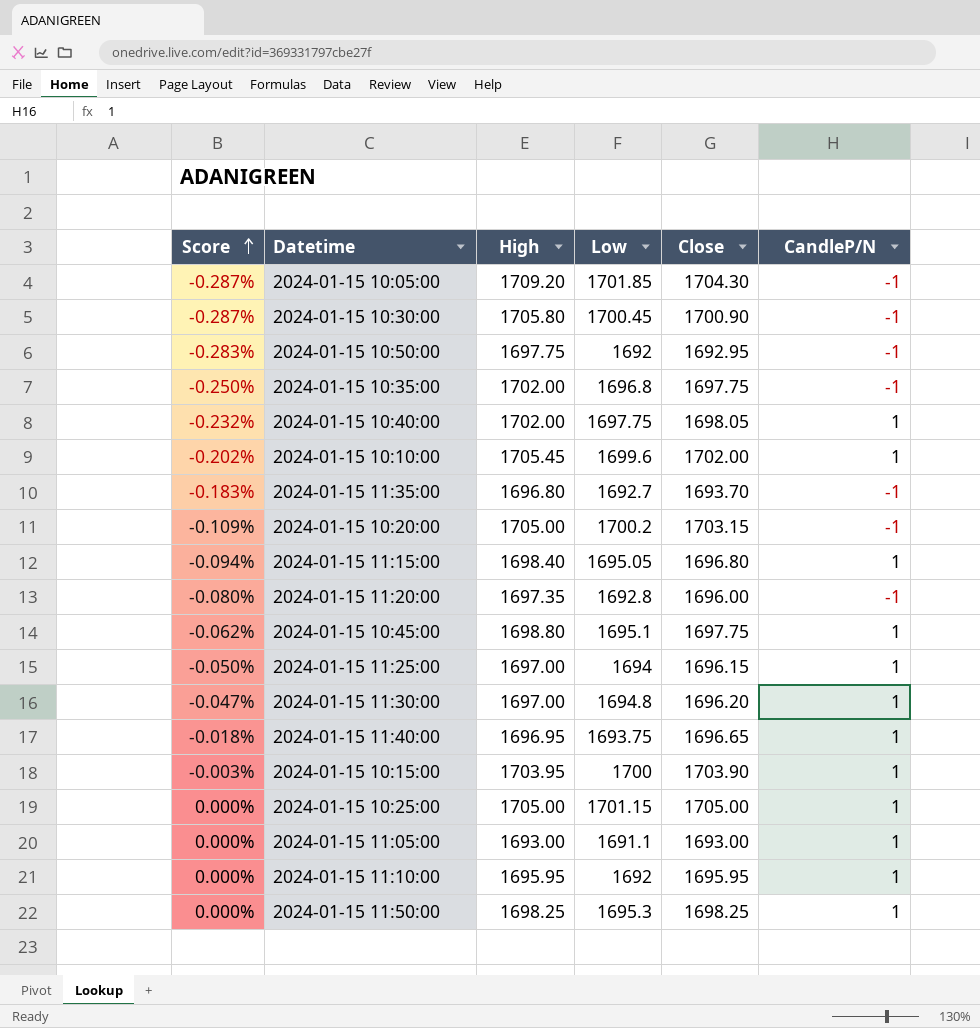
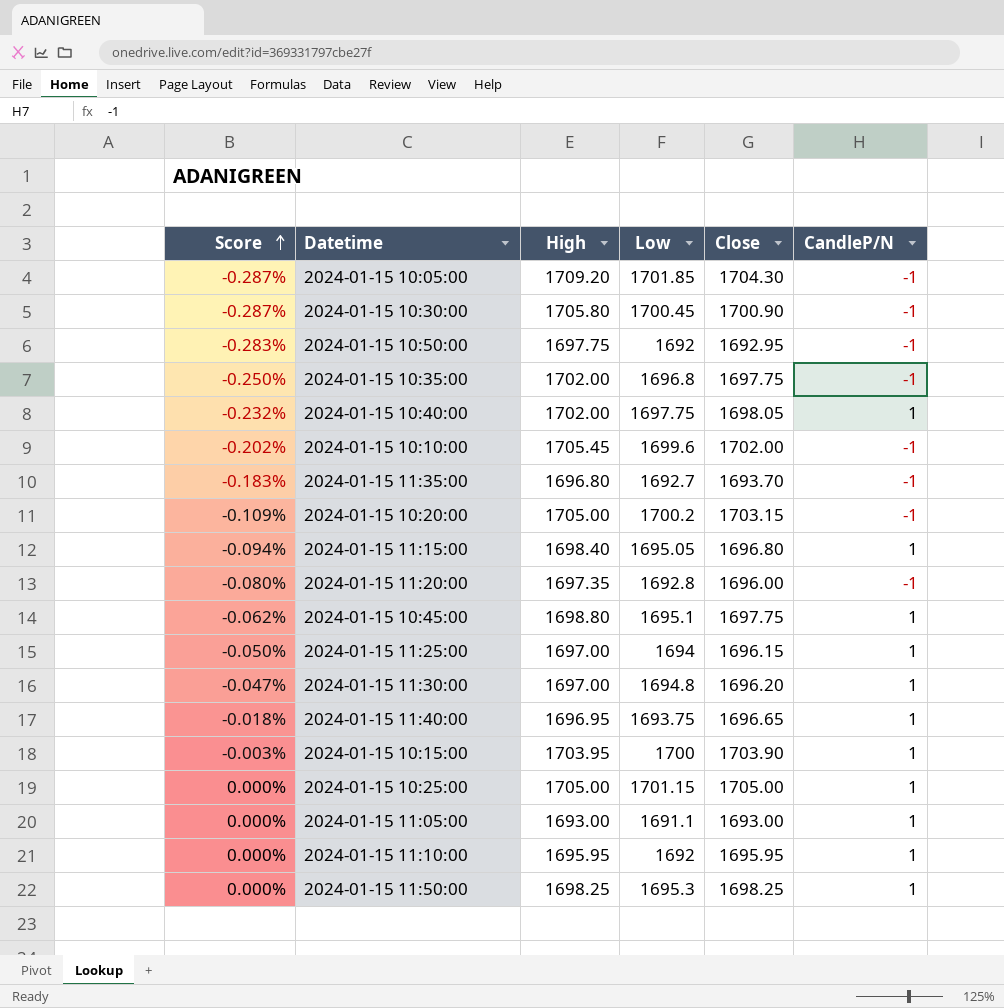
2024-01-15 10:10:00 | CandleP/N: 1 -> -1

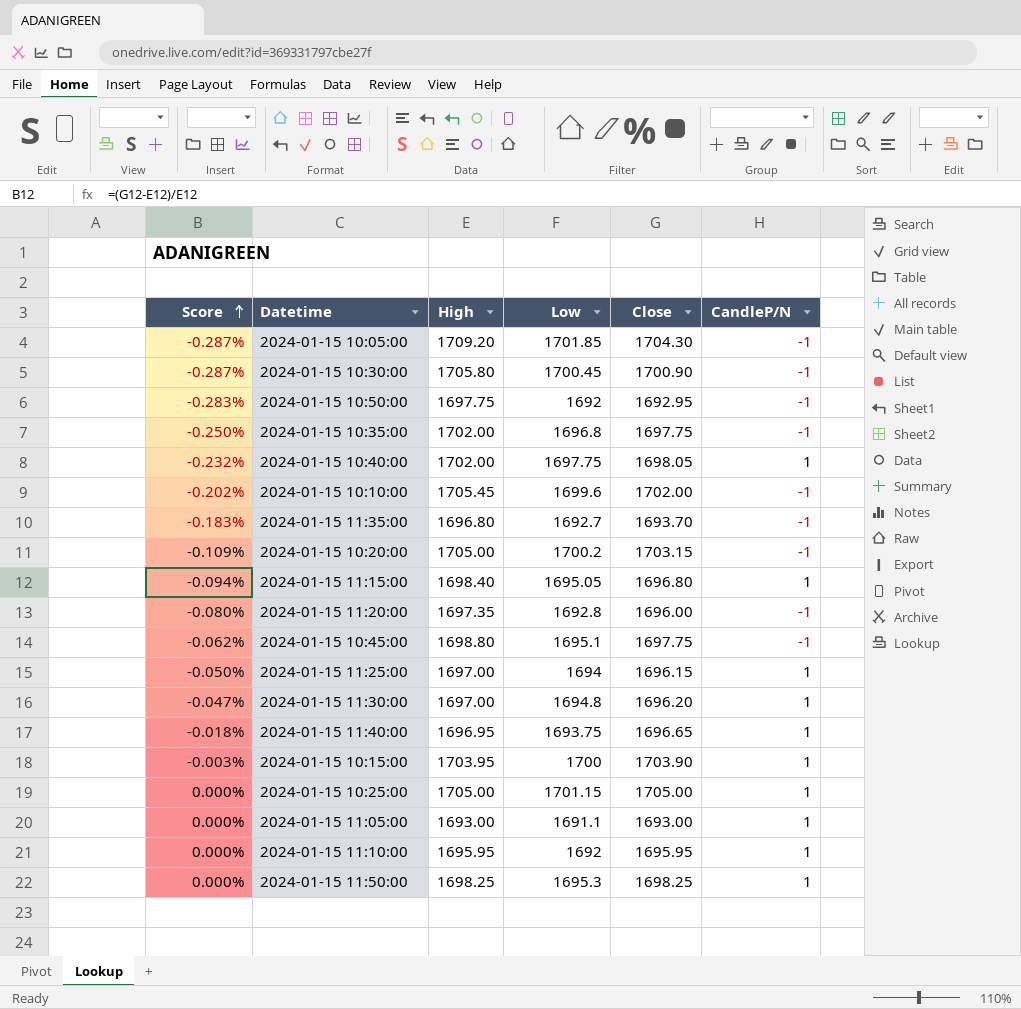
2024-01-15 10:45:00 | CandleP/N: 1 -> -1

